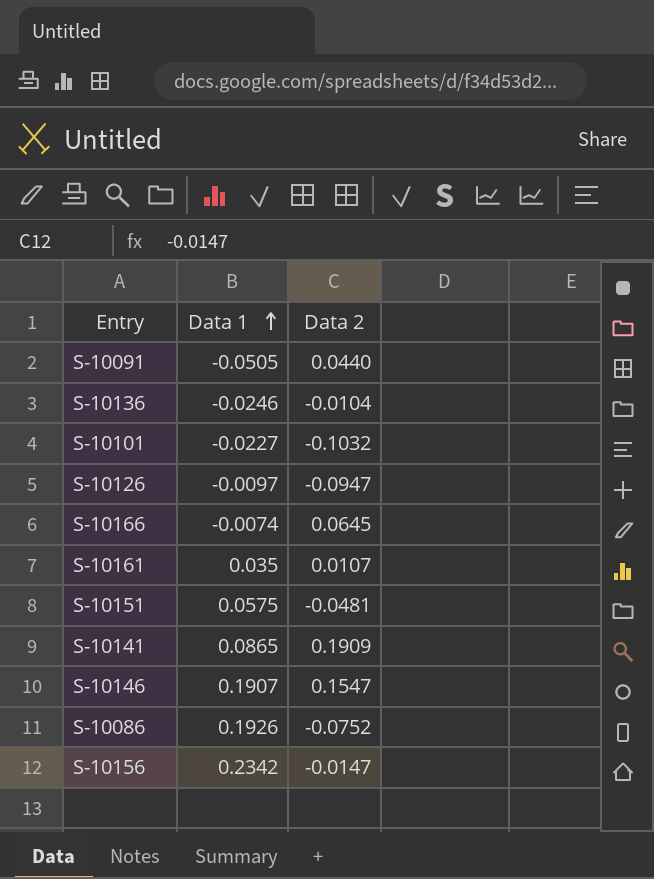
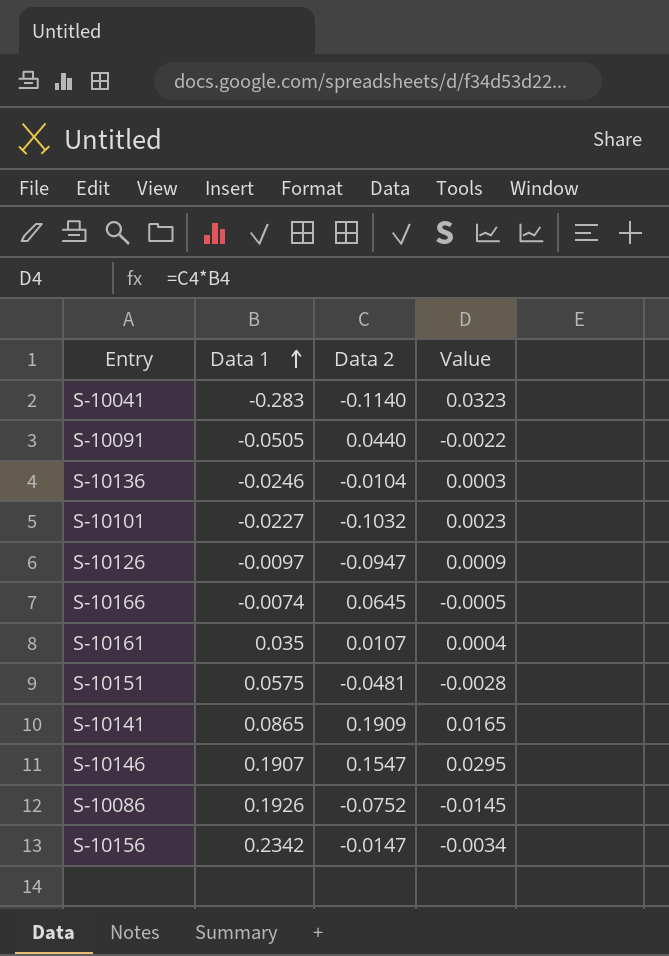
column Value | formula: none -> [Data 1] * [Data 2]
row S-10041: none -> -0.283 | -0.1140 | 0.0323

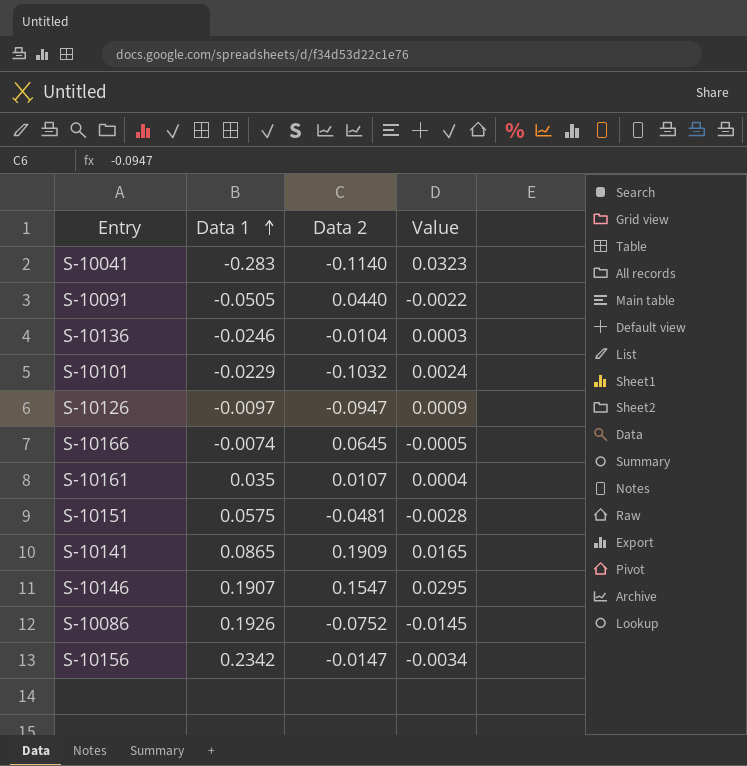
S-10101 | Data 1: -0.0227 -> -0.0229
S-10101 | Value: 0.0023 -> 0.0024

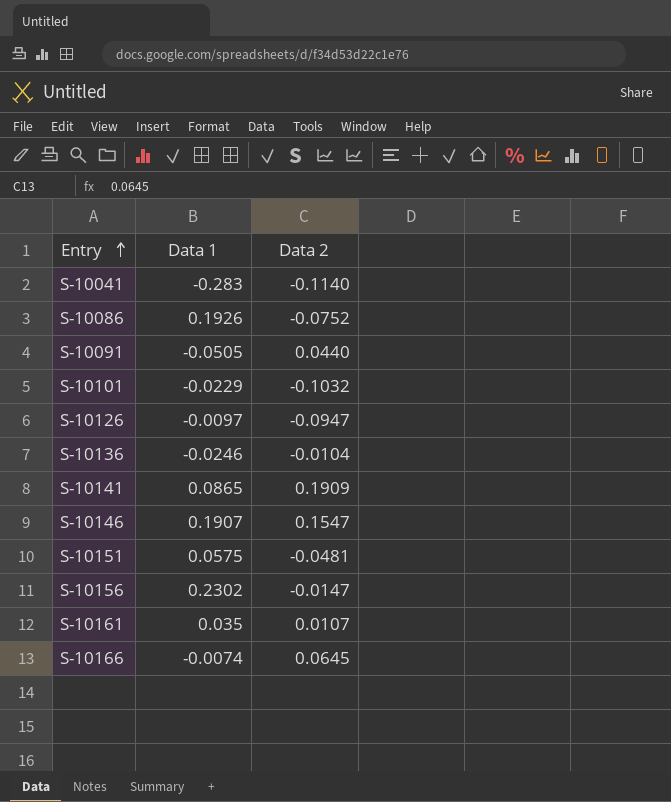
row order: Data 1 ascending -> Entry ascending
column Value | formula: [Data 1] * [Data 2] -> none
S-10156 | Data 1: 0.2342 -> 0.2302

